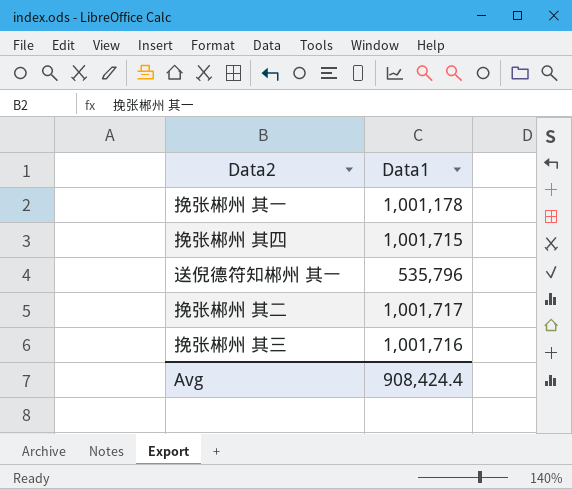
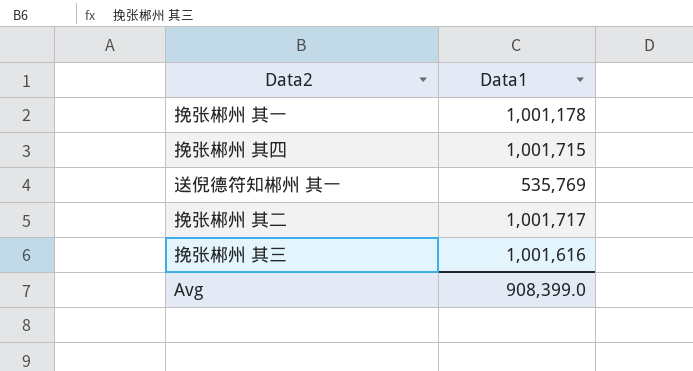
送倪德符知郴州 其一 | Data1: 535,796 -> 535,769
挽张郴州 其三 | Data1: 1,001,716 -> 1,001,616
Avg | Data1: 908,424.4 -> 908,399.0

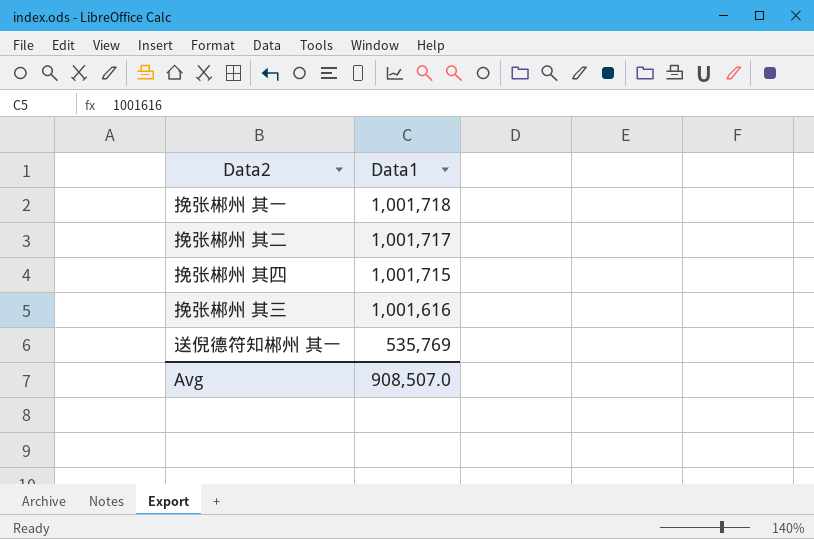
row order: none -> Data1 descending
挽张郴州 其一 | Data1: 1,001,178 -> 1,001,718
Avg | Data1: 908,399.0 -> 908,507.0

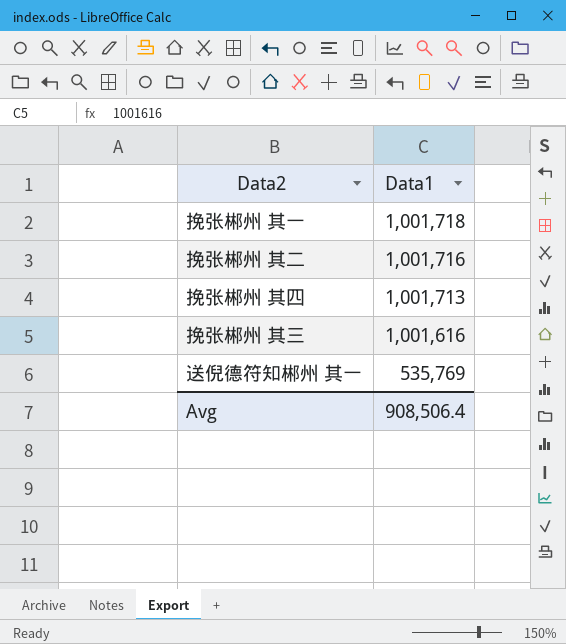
挽张郴州 其二 | Data1: 1,001,717 -> 1,001,716
挽张郴州 其四 | Data1: 1,001,715 -> 1,001,713
Avg | Data1: 908,507.0 -> 908,506.4

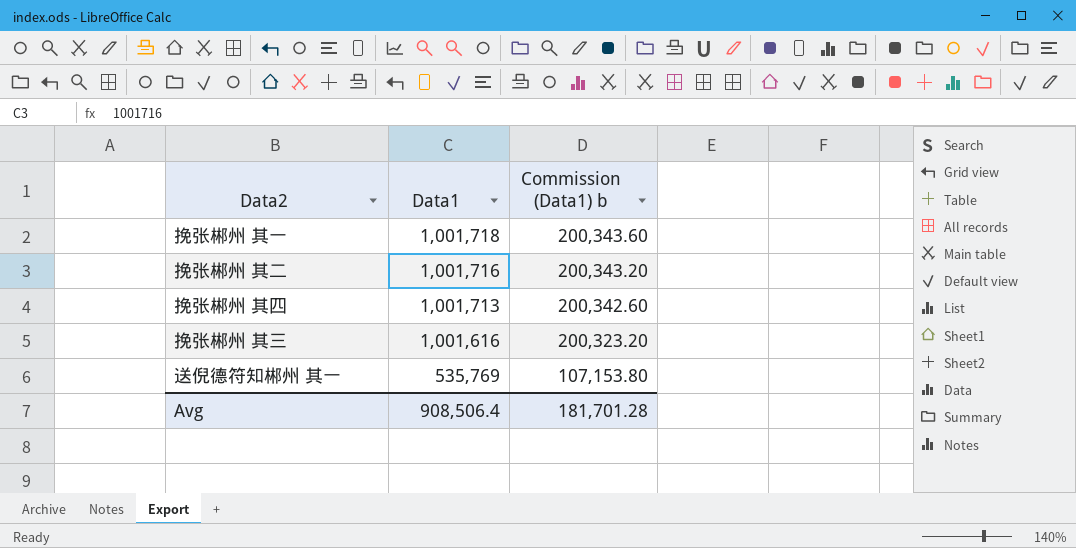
column Commission (Data1) b | formula: none -> [Data1] * 0.2

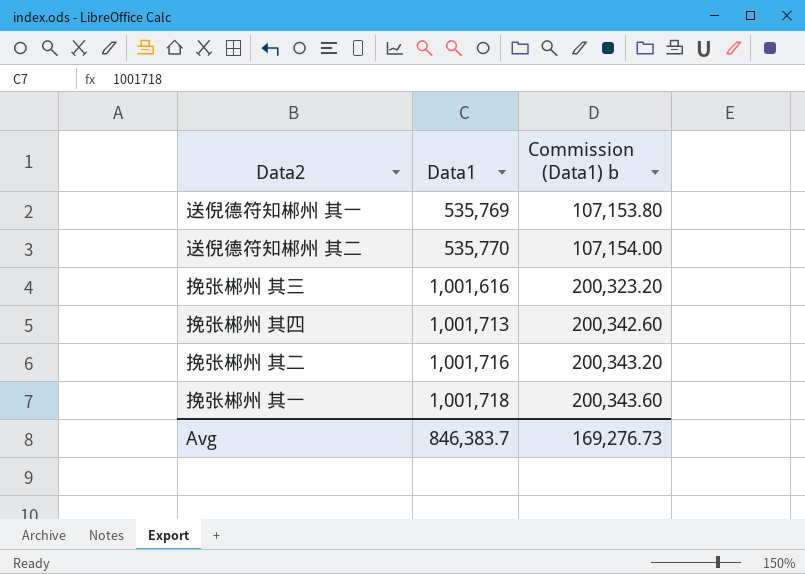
row order: Data1 descending -> Data1 ascending
row 送倪德符知郴州 其二: none -> 535,770 | 107,154.00
Avg | Data1: 908,506.4 -> 846,383.7
Avg | Commission (Data1) b: 181,701.28 -> 169,276.73

